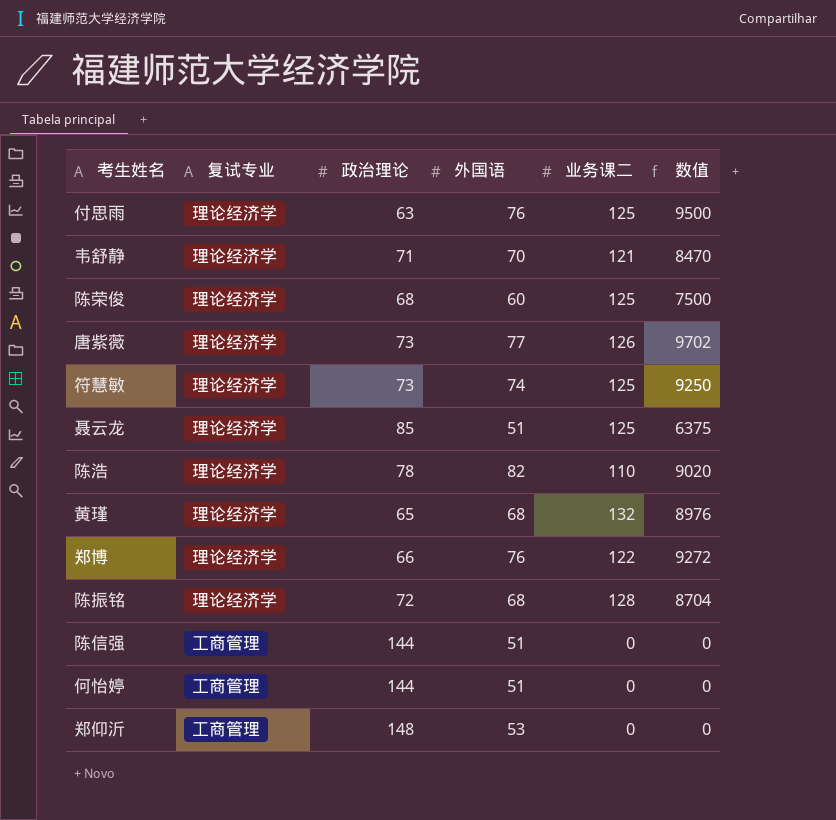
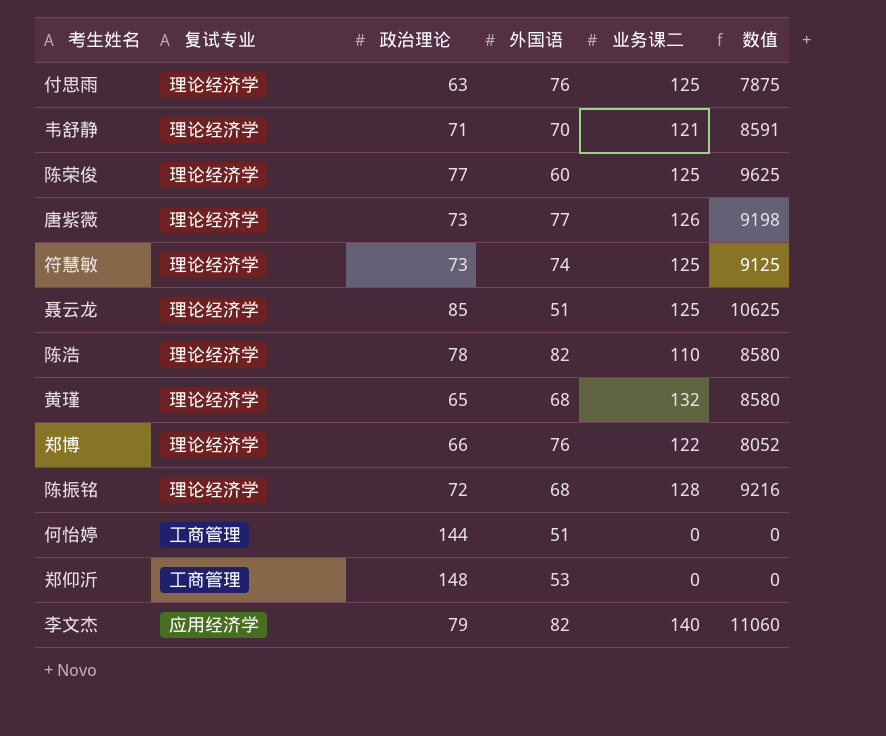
column 数值 | formula: [外国语] * [业务课二] -> [政治理论] * [业务课二]
row 陈信强: 工商管理 | 144 | 51 | 0 | 0 -> none
陈荣俊 | 政治理论: 68 -> 77
row 李文杰: none -> 应用经济学 | 79 | 82 | 140 | 11060

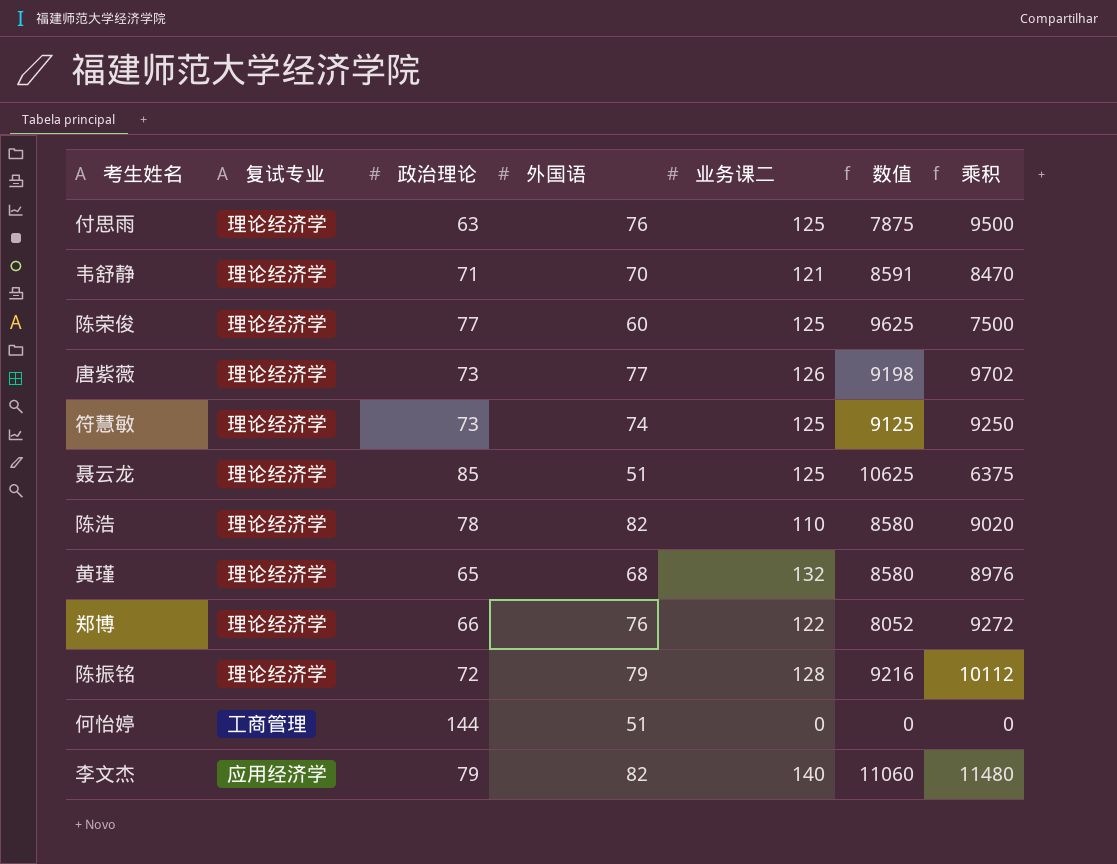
column 乘积 | formula: none -> [外国语] * [业务课二]
row 郑仰沂: 工商管理 | 148 | 53 | 0 | 0 -> none
陈振铭 | 外国语: 68 -> 79

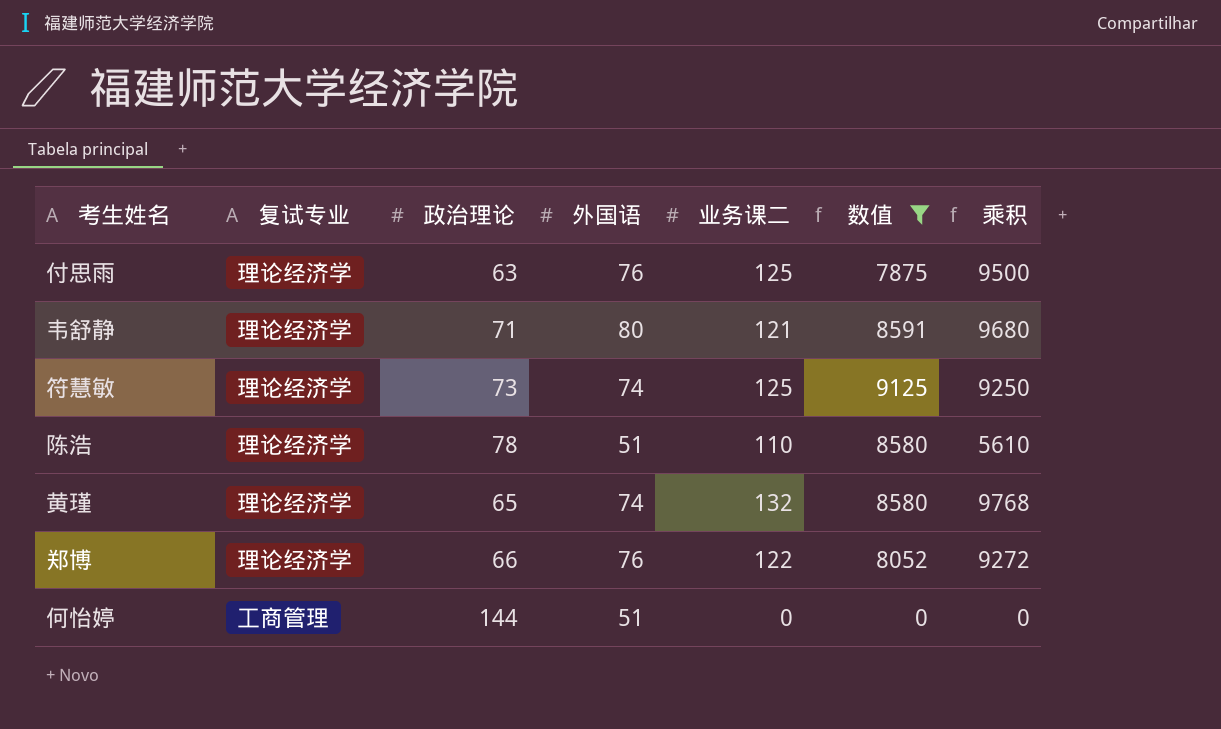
filter: none -> 数值 <= 9125
韦舒静 | 外国语: 70 -> 80
韦舒静 | 乘积: 8470 -> 9680
陈浩 | 外国语: 82 -> 51
陈浩 | 乘积: 9020 -> 5610
黄瑾 | 外国语: 68 -> 74
黄瑾 | 乘积: 8976 -> 9768

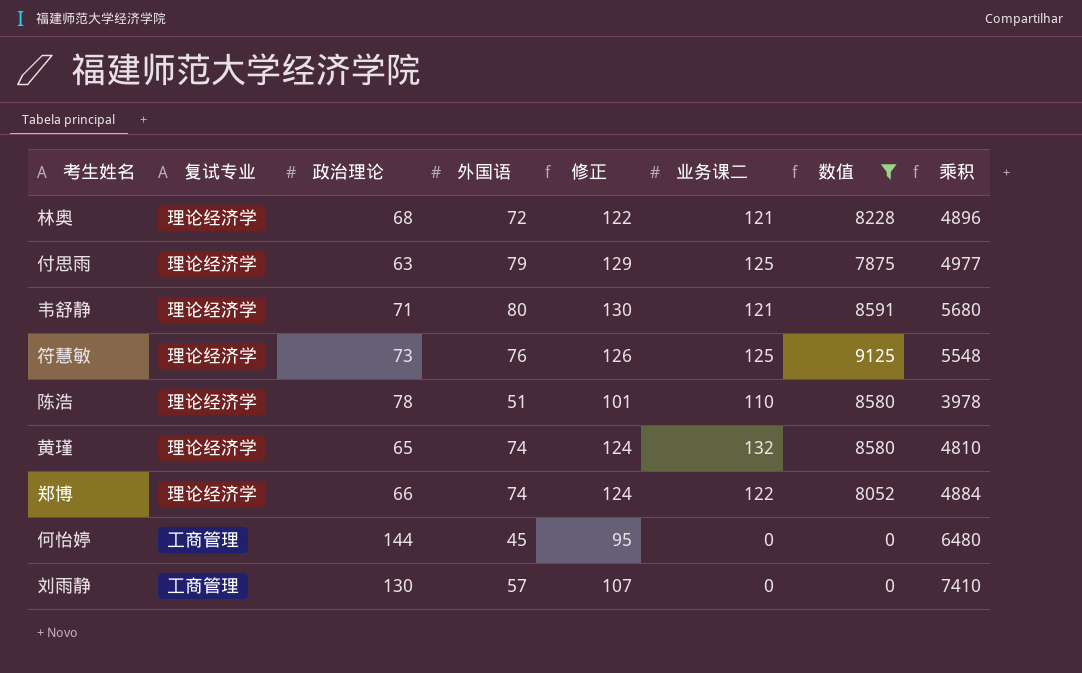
column 修正 | formula: none -> [外国语] + 50
column 乘积 | formula: [外国语] * [业务课二] -> [政治理论] * [外国语]
row 林奥: none -> 理论经济学 | 68 | 72 | 122 | 121 | 8228 | 4896
付思雨 | 外国语: 76 -> 79
符慧敏 | 外国语: 74 -> 76
郑博 | 外国语: 76 -> 74
何怡婷 | 外国语: 51 -> 45
row 刘雨静: none -> 工商管理 | 130 | 57 | 107 | 0 | 0 | 7410

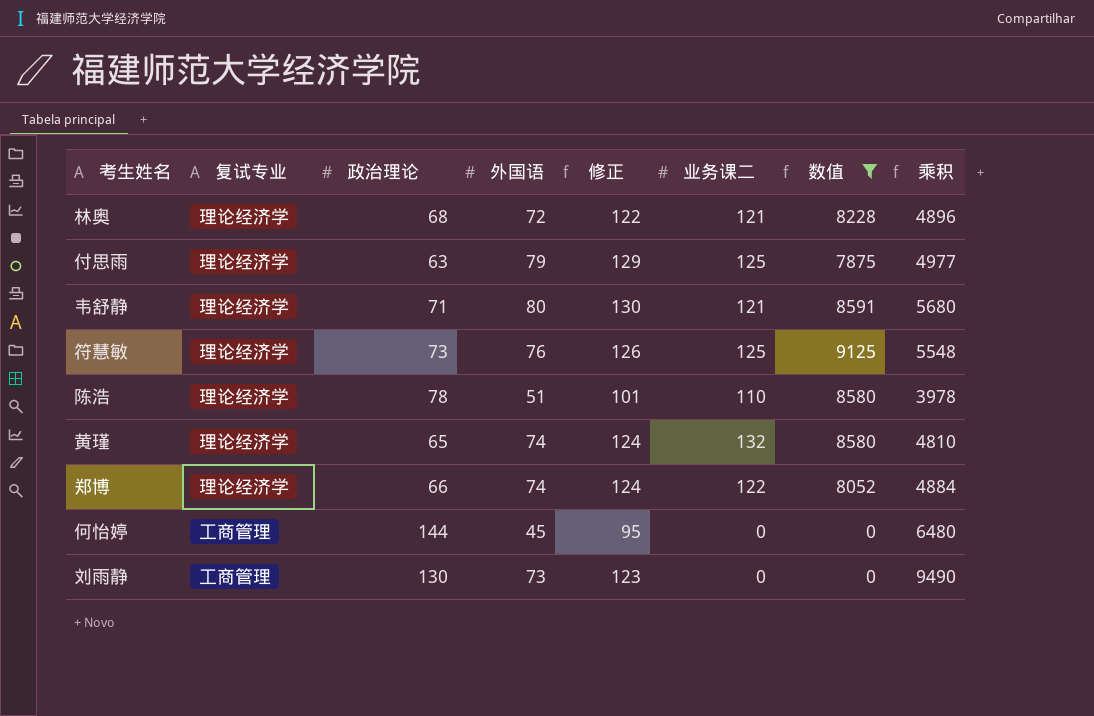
刘雨静 | 外国语: 57 -> 73
刘雨静 | 修正: 107 -> 123
刘雨静 | 乘积: 7410 -> 9490

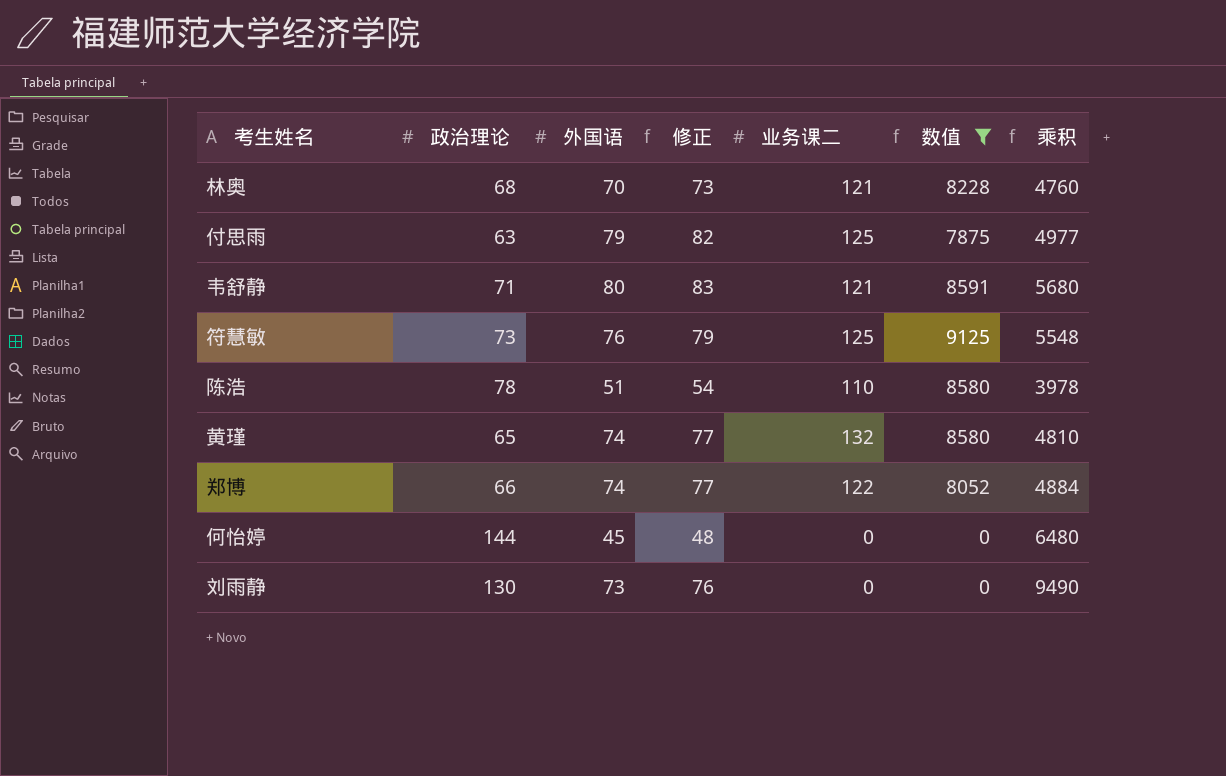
column 复试专业 | position: 2 -> none
column 修正 | formula: [外国语] + 50 -> [外国语] + 3
林奥 | 外国语: 72 -> 70
林奥 | 乘积: 4896 -> 4760

